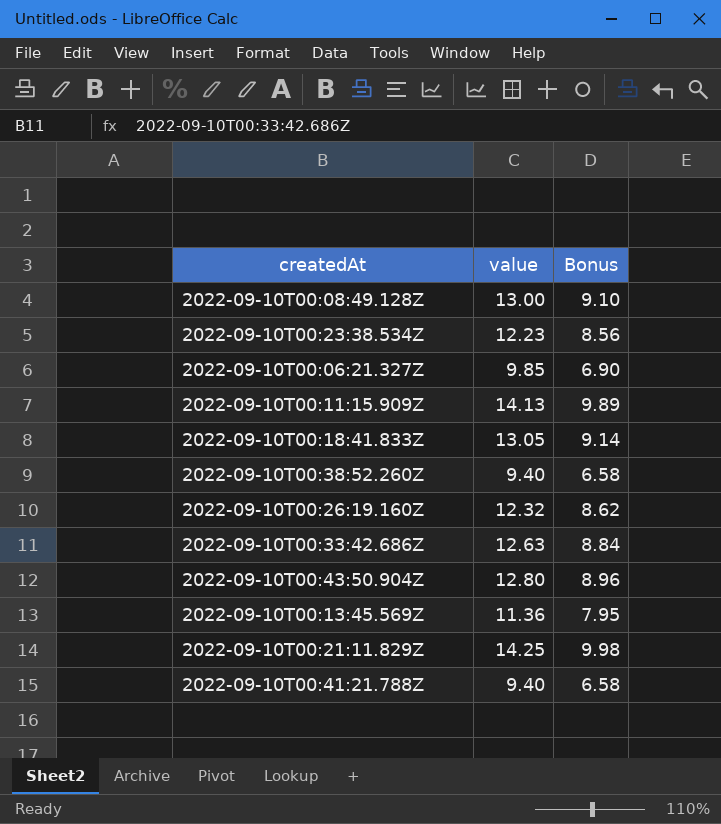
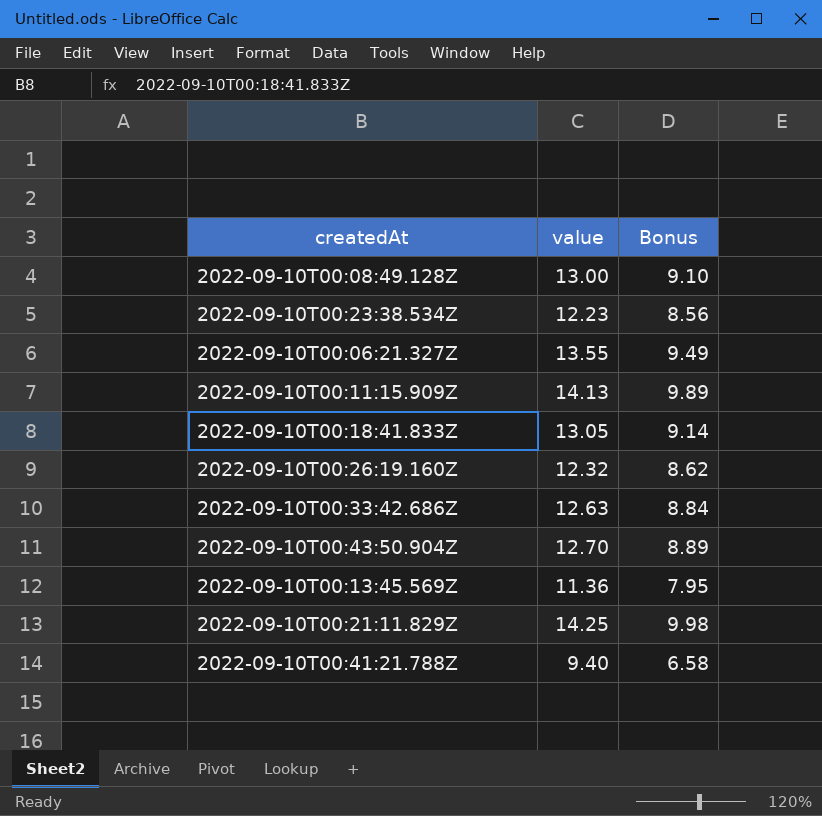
row 2022-09-10T00:38:52.260Z: 9.40 | 6.58 -> none
2022-09-10T00:06:21.327Z | value: 9.85 -> 13.55
2022-09-10T00:06:21.327Z | Bonus: 6.90 -> 9.49
2022-09-10T00:43:50.904Z | value: 12.80 -> 12.70
2022-09-10T00:43:50.904Z | Bonus: 8.96 -> 8.89

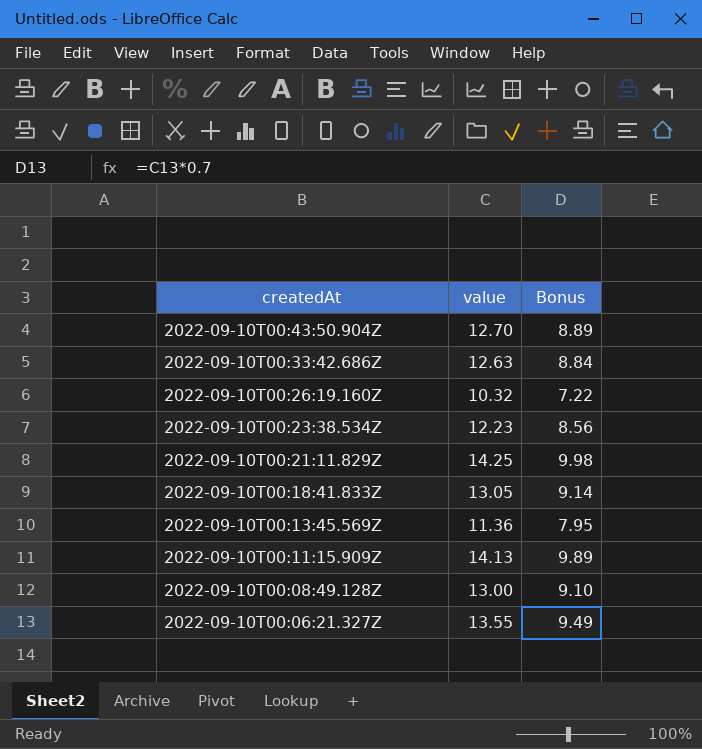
row order: none -> createdAt descending
row 2022-09-10T00:41:21.788Z: 9.40 | 6.58 -> none
2022-09-10T00:26:19.160Z | value: 12.32 -> 10.32
2022-09-10T00:26:19.160Z | Bonus: 8.62 -> 7.22

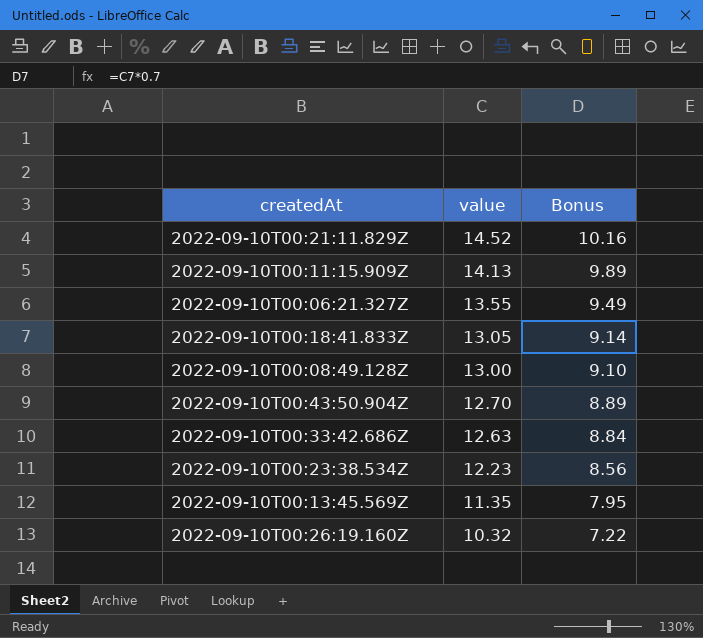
row order: createdAt descending -> value descending
2022-09-10T00:21:11.829Z | value: 14.25 -> 14.52
2022-09-10T00:21:11.829Z | Bonus: 9.98 -> 10.16
2022-09-10T00:13:45.569Z | value: 11.36 -> 11.35

